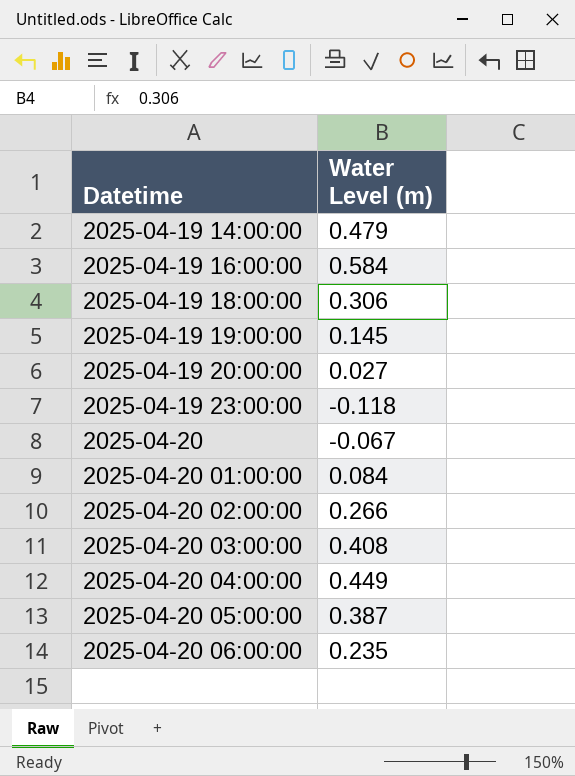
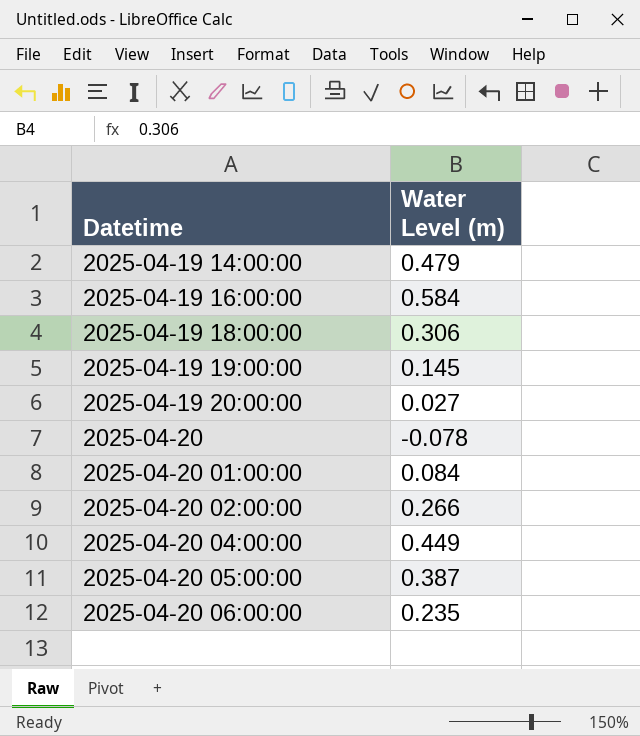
row 2025-04-19 23:00:00: -0.118 -> none
row 2025-04-20 03:00:00: 0.408 -> none
2025-04-20 | Water Level (m): -0.067 -> -0.078

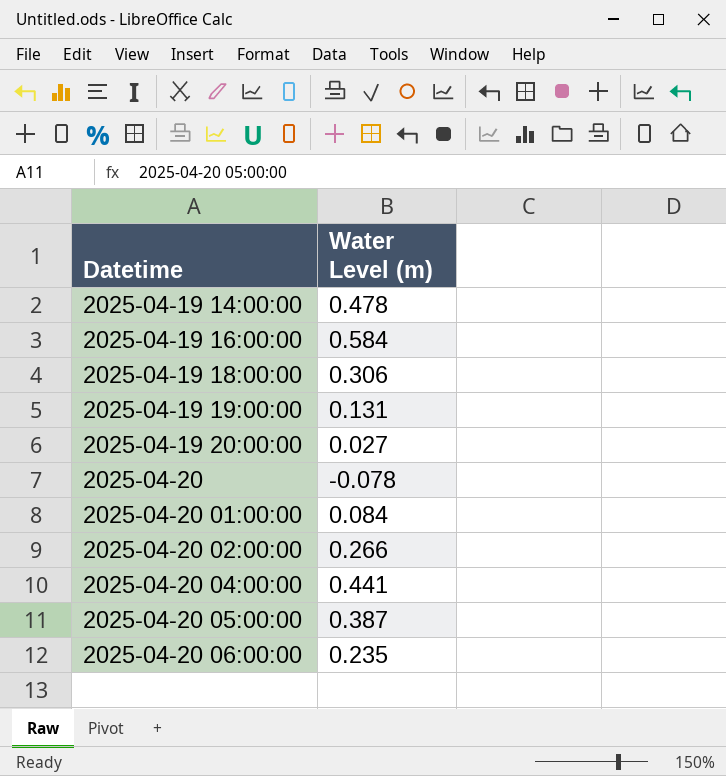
2025-04-19 14:00:00 | Water Level (m): 0.479 -> 0.478
2025-04-19 19:00:00 | Water Level (m): 0.145 -> 0.131
2025-04-20 04:00:00 | Water Level (m): 0.449 -> 0.441

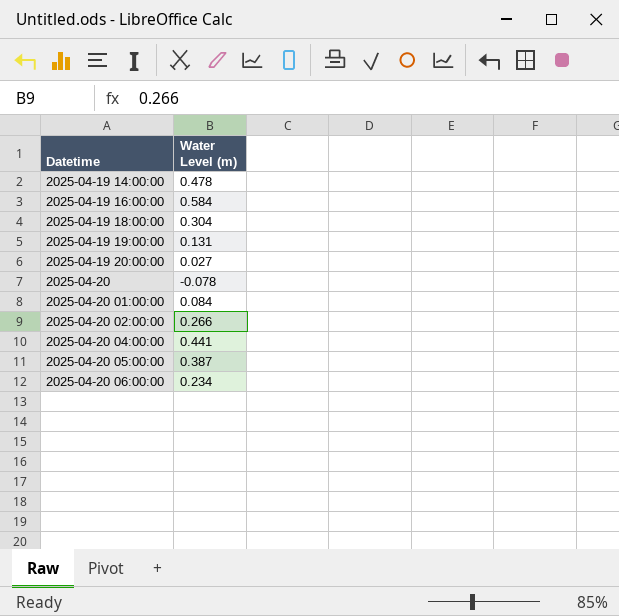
2025-04-19 18:00:00 | Water Level (m): 0.306 -> 0.304
2025-04-20 06:00:00 | Water Level (m): 0.235 -> 0.234

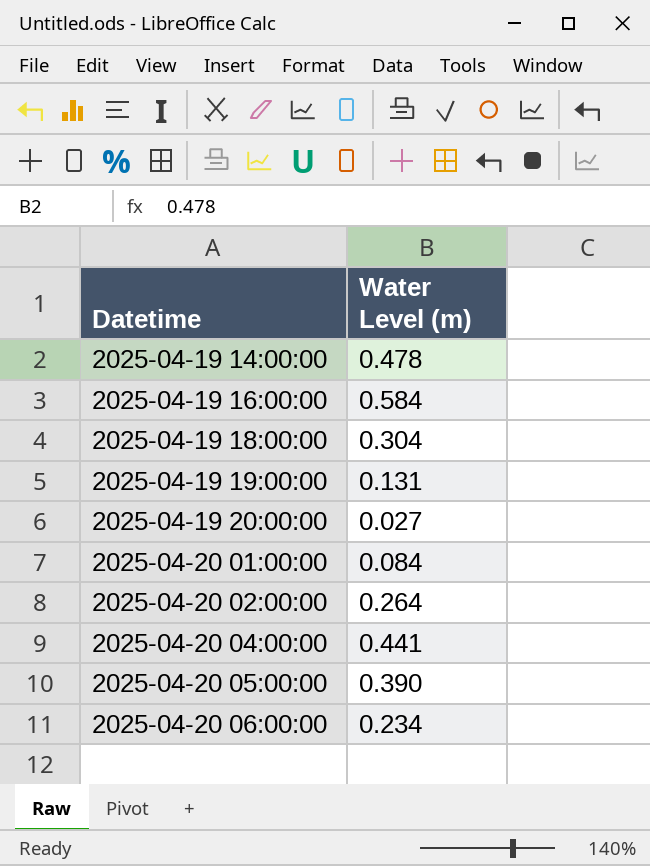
row 2025-04-20: -0.078 -> none
2025-04-20 02:00:00 | Water Level (m): 0.266 -> 0.264
2025-04-20 05:00:00 | Water Level (m): 0.387 -> 0.390

